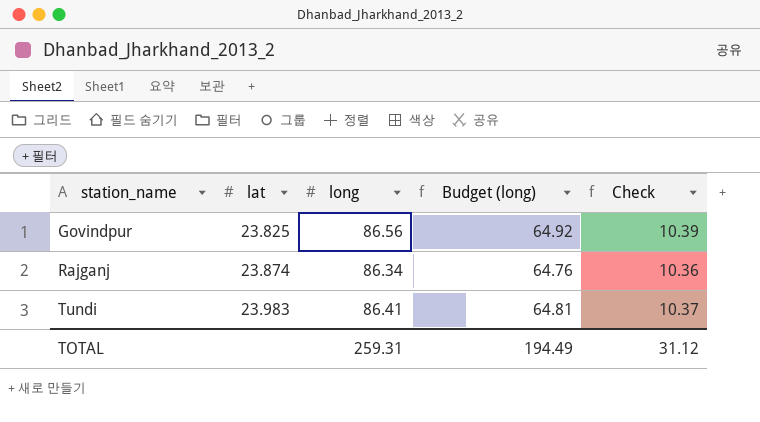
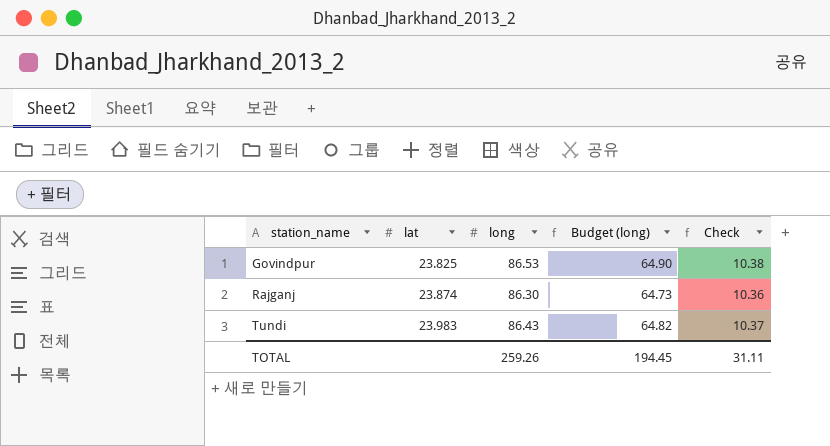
Govindpur | long: 86.56 -> 86.53
Govindpur | Budget (long): 64.92 -> 64.90
Govindpur | Check: 10.39 -> 10.38
Rajganj | long: 86.34 -> 86.30
Rajganj | Budget (long): 64.76 -> 64.73
Tundi | long: 86.41 -> 86.43
Tundi | Budget (long): 64.81 -> 64.82
TOTAL | long: 259.31 -> 259.26
TOTAL | Budget (long): 194.49 -> 194.45
TOTAL | Check: 31.12 -> 31.11

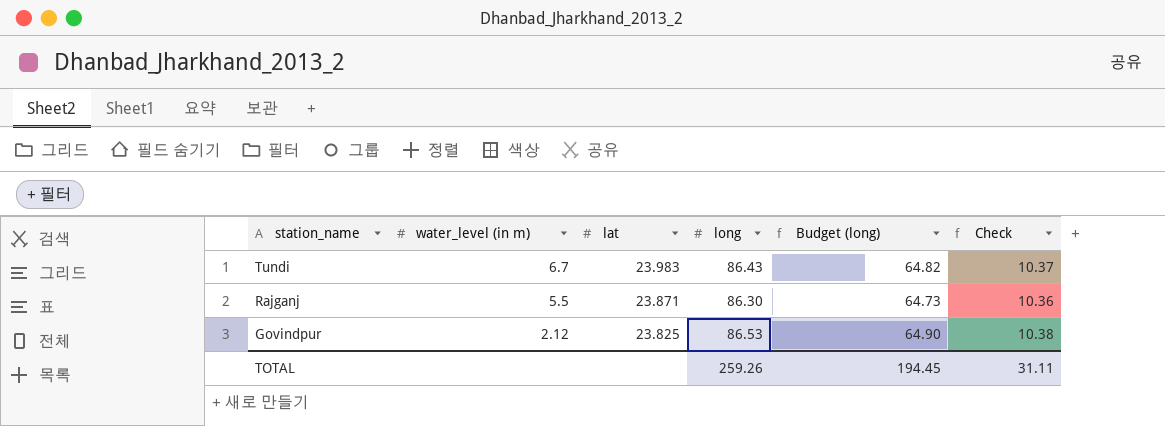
row order: station_name ascending -> station_name descending
column water_level (in m) | position: none -> 2
Rajganj | lat: 23.874 -> 23.871

